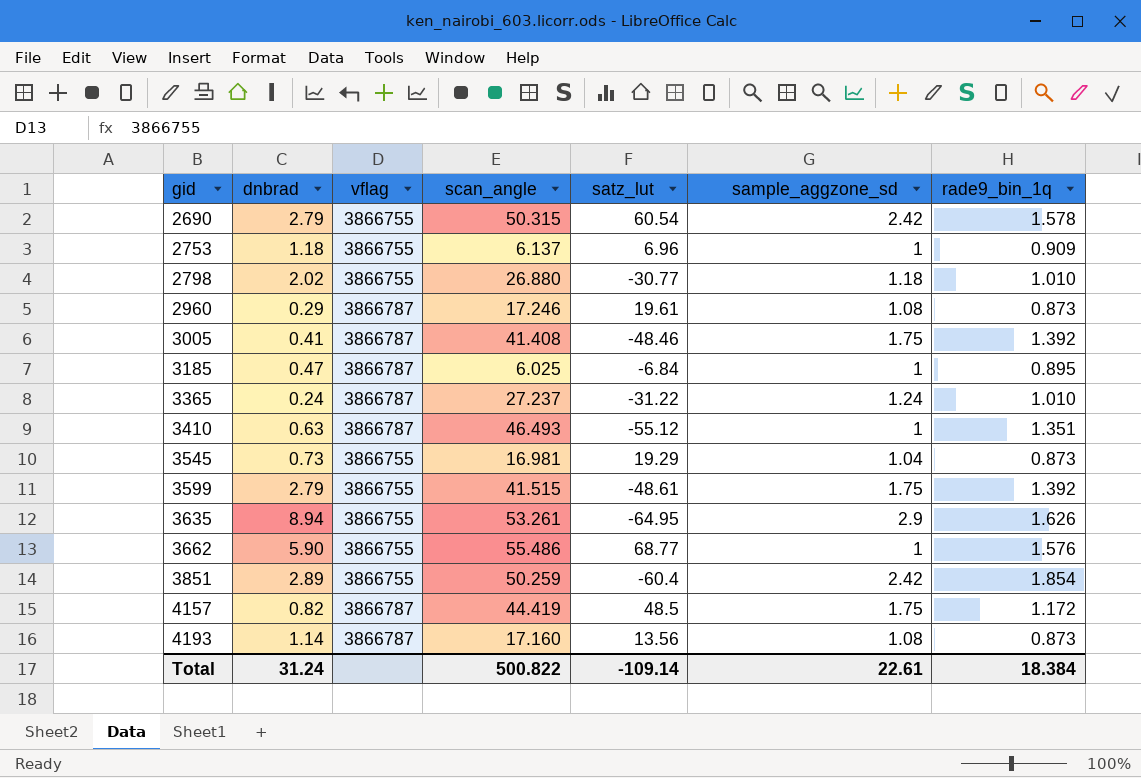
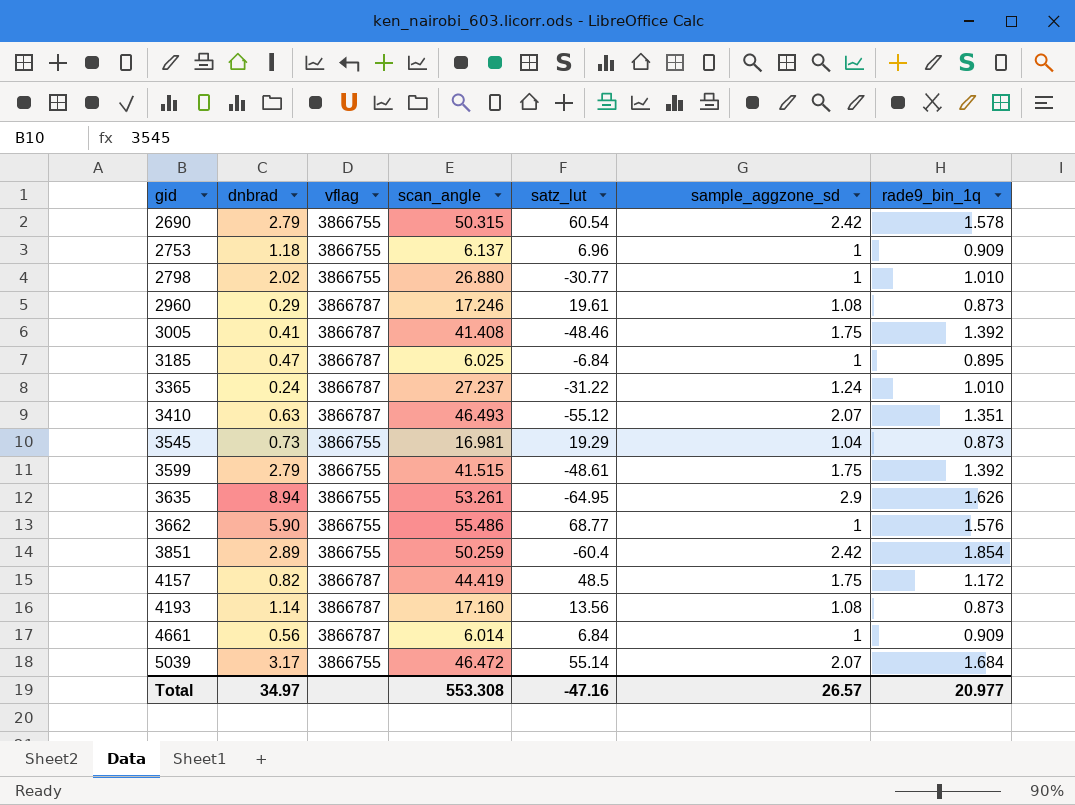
2798 | sample_aggzone_sd: 1.18 -> 1
3410 | sample_aggzone_sd: 1 -> 2.07
row 4661: none -> 0.56 | 3866787 | 6.014 | 6.84 | 1 | 0.909
row 5039: none -> 3.17 | 3866755 | 46.472 | 55.14 | 2.07 | 1.684
Total | dnbrad: 31.24 -> 34.97
Total | scan_angle: 500.822 -> 553.308
Total | satz_lut: -109.14 -> -47.16
Total | sample_aggzone_sd: 22.61 -> 26.57
Total | rade9_bin_1q: 18.384 -> 20.977

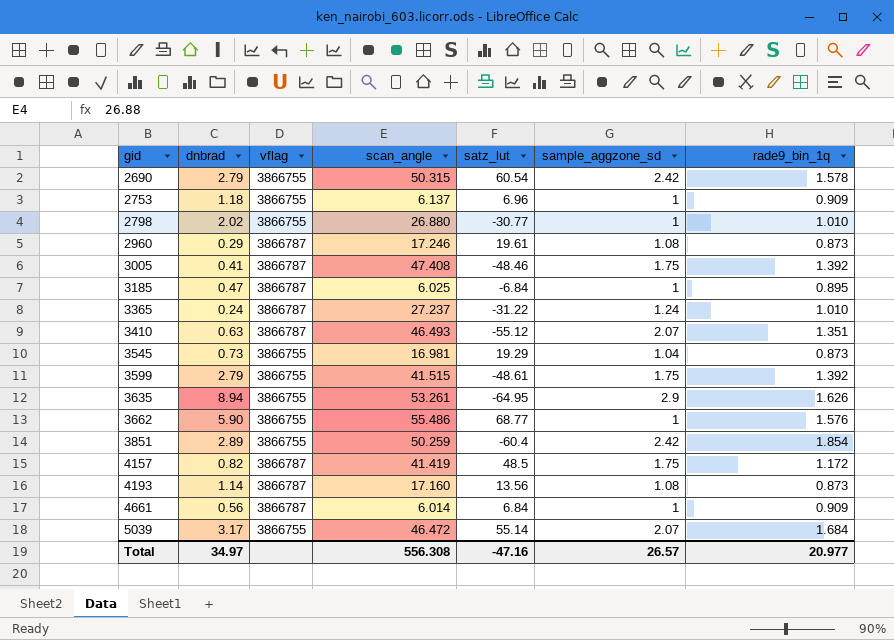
3005 | scan_angle: 41.408 -> 47.408
4157 | scan_angle: 44.419 -> 41.419
Total | scan_angle: 553.308 -> 556.308

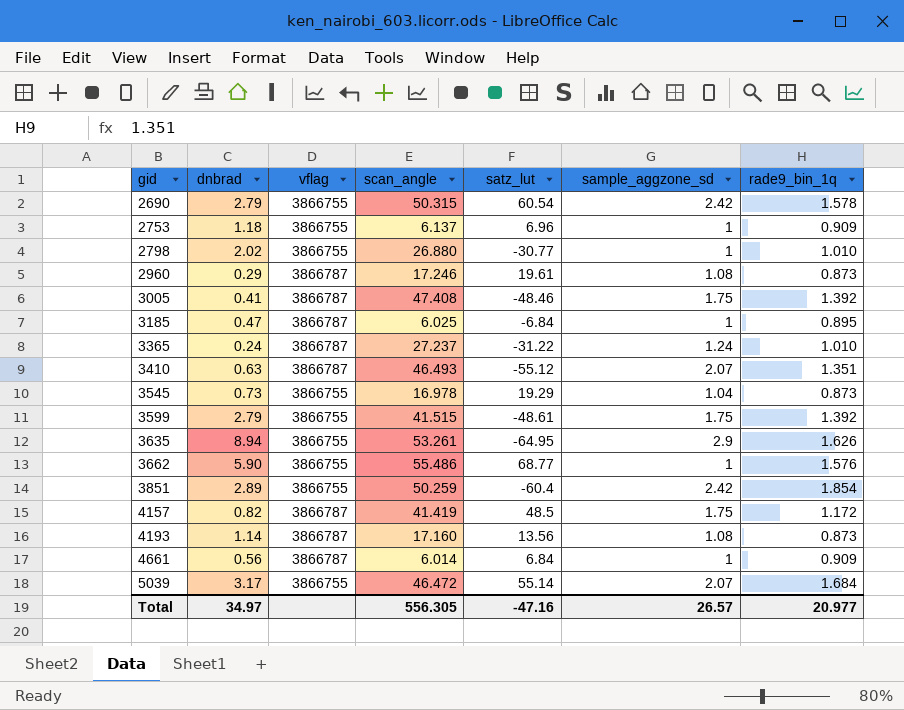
3545 | scan_angle: 16.981 -> 16.978
Total | scan_angle: 556.308 -> 556.305

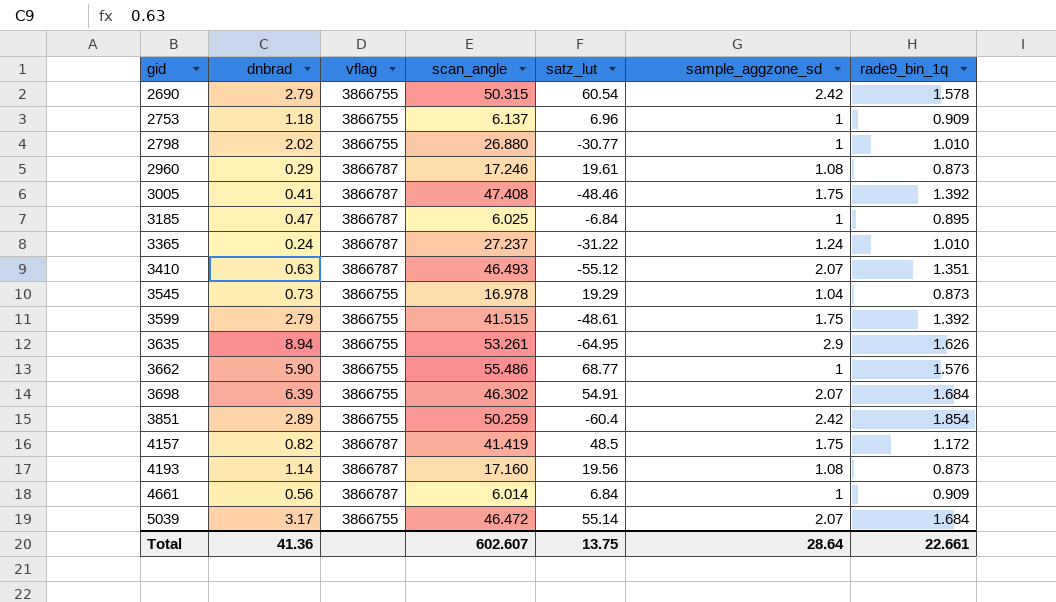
row 3698: none -> 6.39 | 3866755 | 46.302 | 54.91 | 2.07 | 1.684
4193 | satz_lut: 13.56 -> 19.56
Total | dnbrad: 34.97 -> 41.36
Total | scan_angle: 556.305 -> 602.607
Total | satz_lut: -47.16 -> 13.75
Total | sample_aggzone_sd: 26.57 -> 28.64
Total | rade9_bin_1q: 20.977 -> 22.661

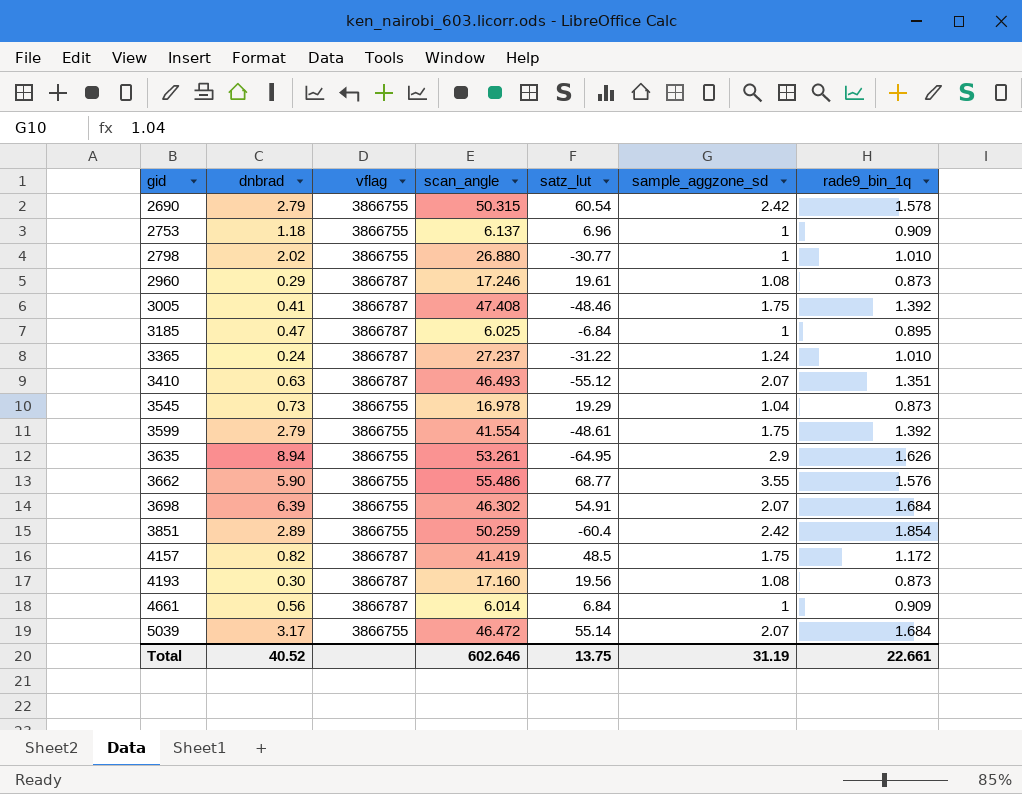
3599 | scan_angle: 41.515 -> 41.554
3662 | sample_aggzone_sd: 1 -> 3.55
4193 | dnbrad: 1.14 -> 0.30
Total | dnbrad: 41.36 -> 40.52
Total | scan_angle: 602.607 -> 602.646
Total | sample_aggzone_sd: 28.64 -> 31.19

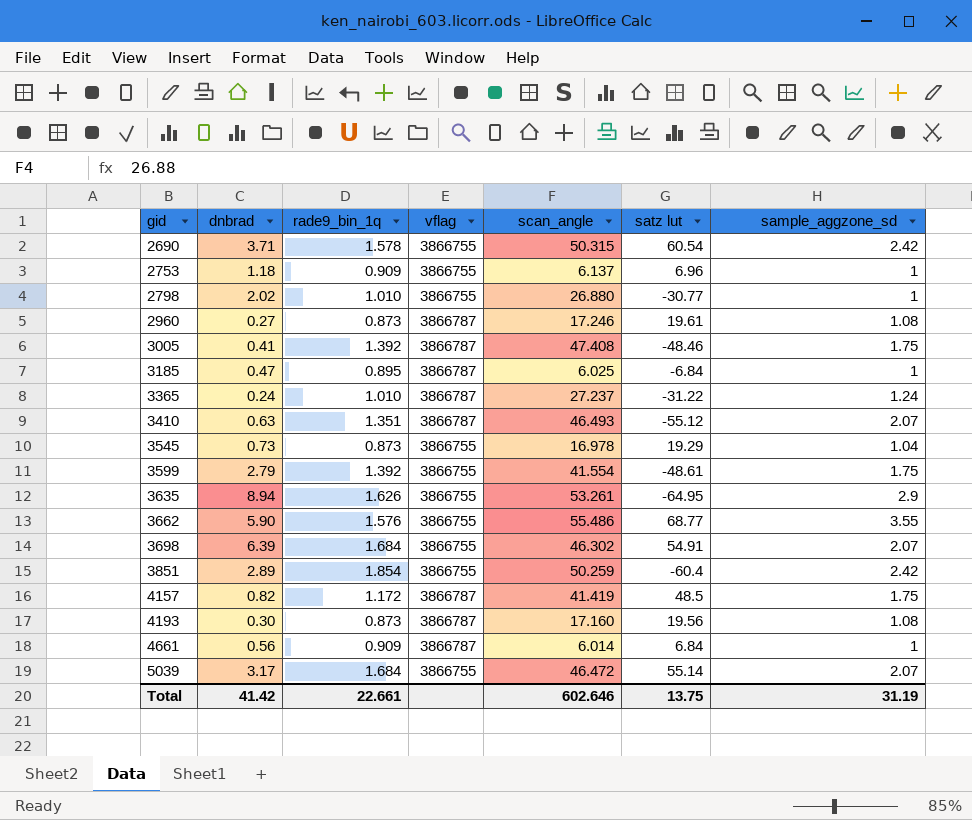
column rade9_bin_1q | position: 7 -> 3
column name: satz_lut -> satz lut
2690 | dnbrad: 2.79 -> 3.71
2960 | dnbrad: 0.29 -> 0.27
Total | dnbrad: 40.52 -> 41.42

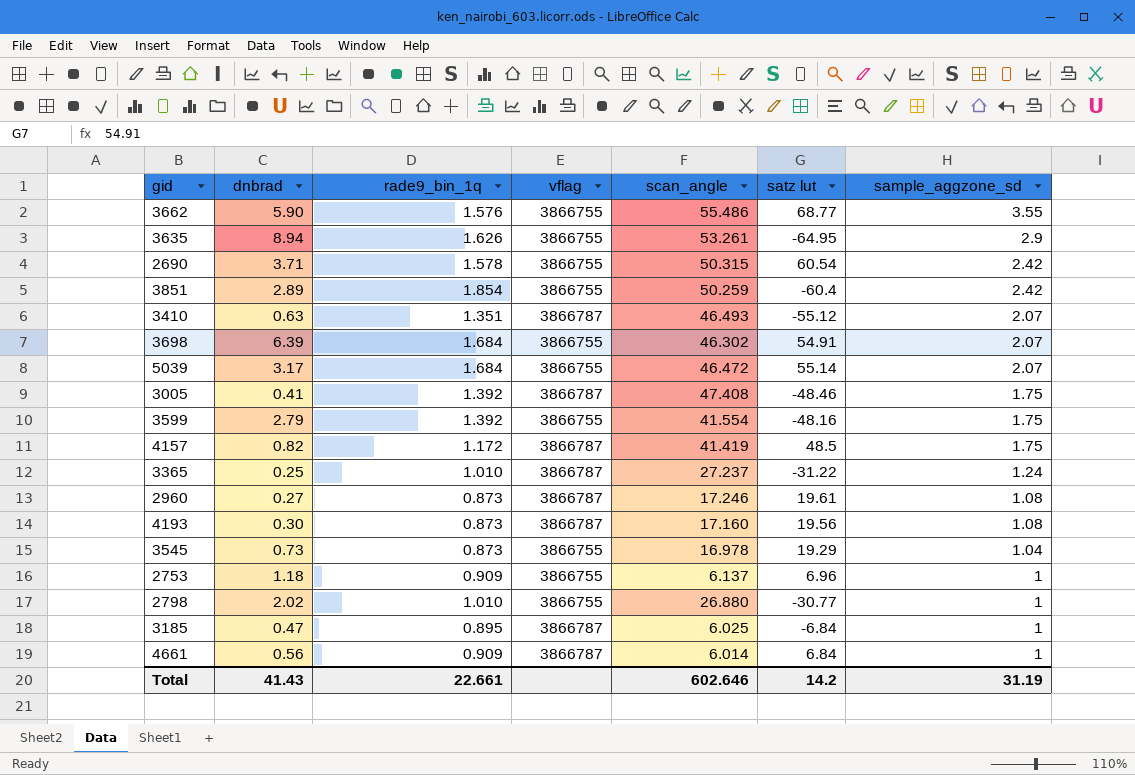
row order: gid ascending -> sample_aggzone_sd descending
3599 | satz lut: -48.61 -> -48.16
3365 | dnbrad: 0.24 -> 0.25
Total | dnbrad: 41.42 -> 41.43
Total | satz lut: 13.75 -> 14.2

